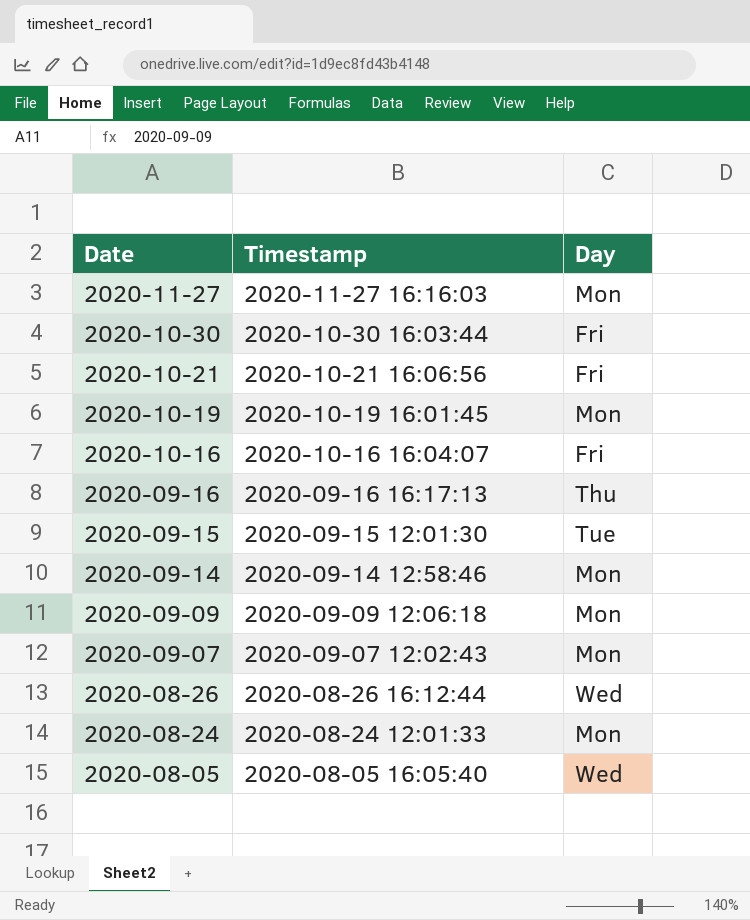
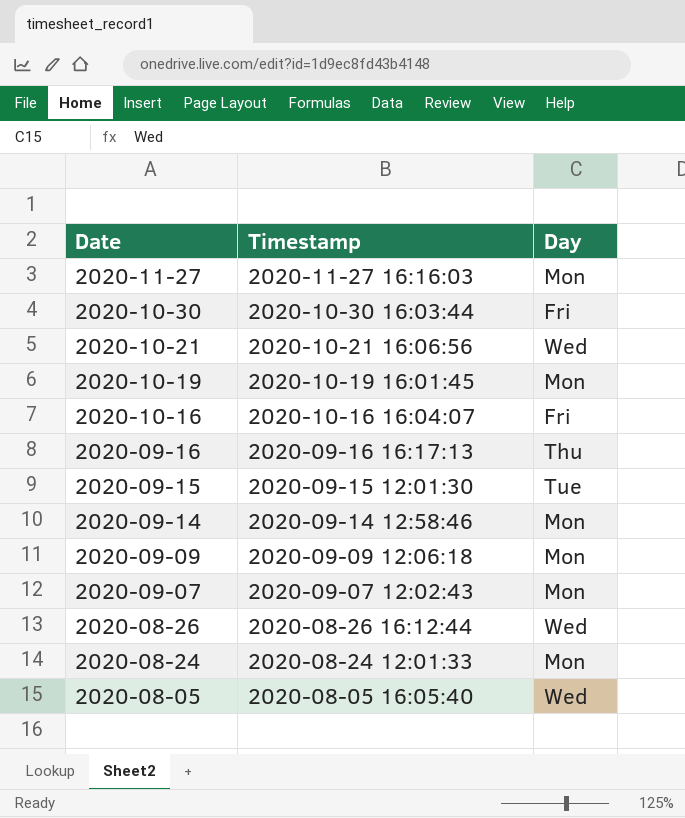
2020-10-21 | Day: Fri -> Wed

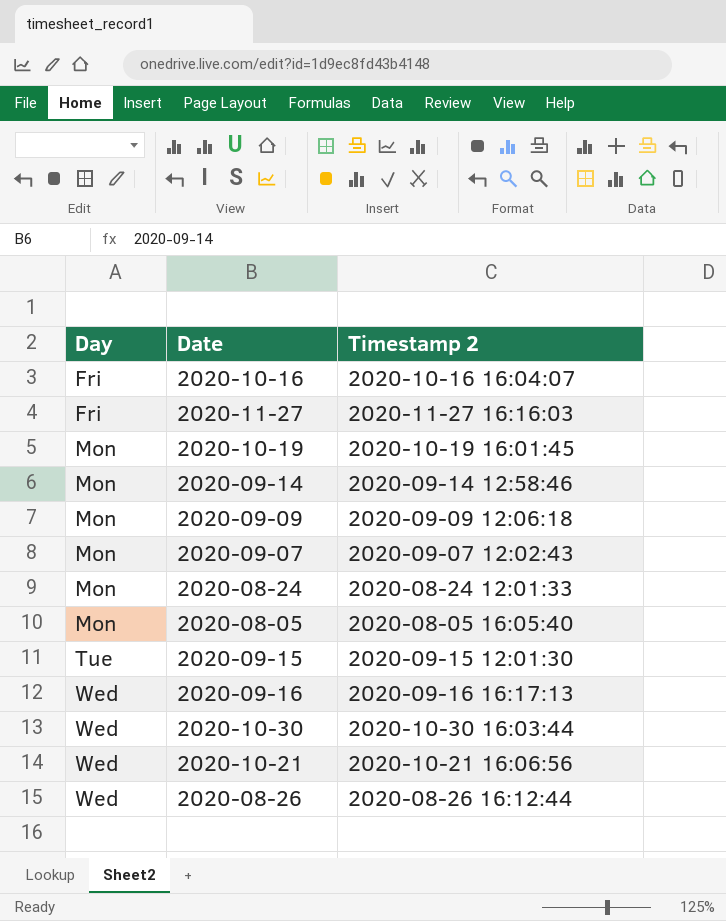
row order: Date descending -> Day ascending
column Day | position: 3 -> 1
column name: Timestamp -> Timestamp 2
2020-11-27 | Day: Mon -> Fri
2020-08-05 | Day: Wed -> Mon
2020-09-16 | Day: Thu -> Wed
2020-10-30 | Day: Fri -> Wed

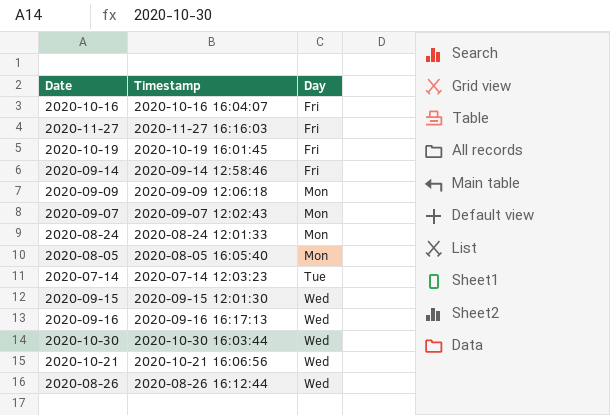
column name: Timestamp 2 -> Timestamp
column Day | position: 1 -> 3
2020-10-19 | Day: Mon -> Fri
2020-09-14 | Day: Mon -> Fri
row 2020-07-14: none -> 2020-07-14 12:03:23 | Tue
2020-09-15 | Day: Tue -> Wed

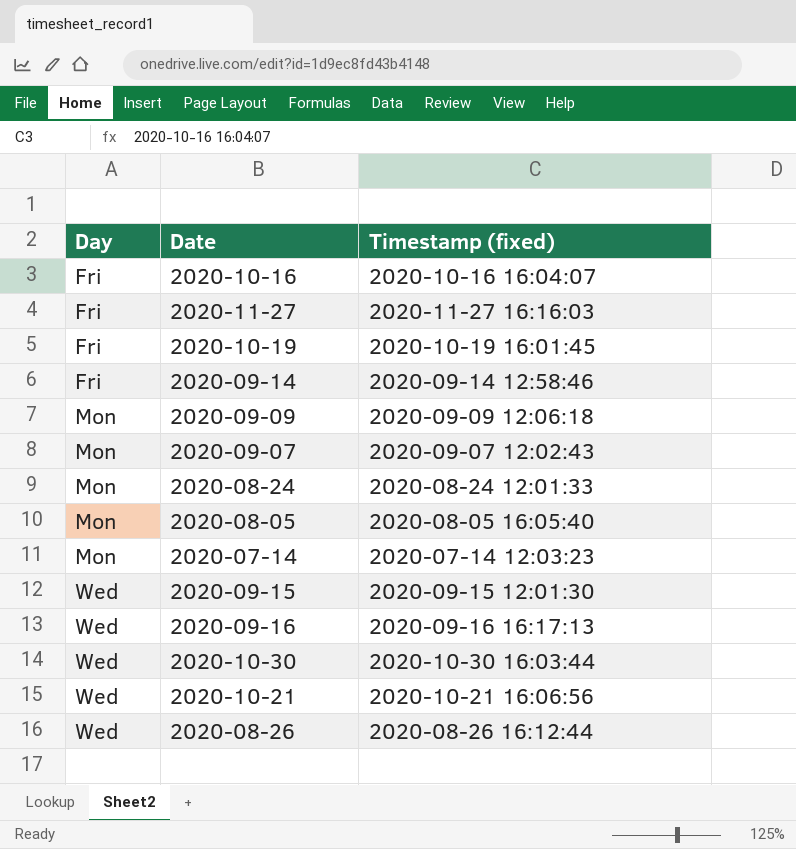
column Day | position: 3 -> 1
column name: Timestamp -> Timestamp (fixed)
2020-07-14 | Day: Tue -> Mon

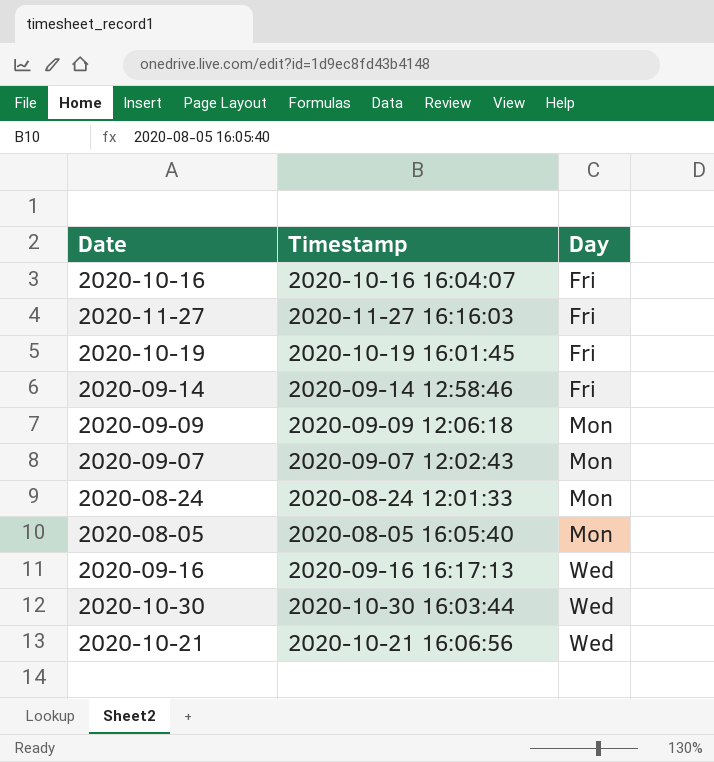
column name: Timestamp (fixed) -> Timestamp
column Day | position: 1 -> 3
row 2020-07-14: Mon | 2020-07-14 12:03:23 -> none
row 2020-09-15: Wed | 2020-09-15 12:01:30 -> none
row 2020-08-26: Wed | 2020-08-26 16:12:44 -> none

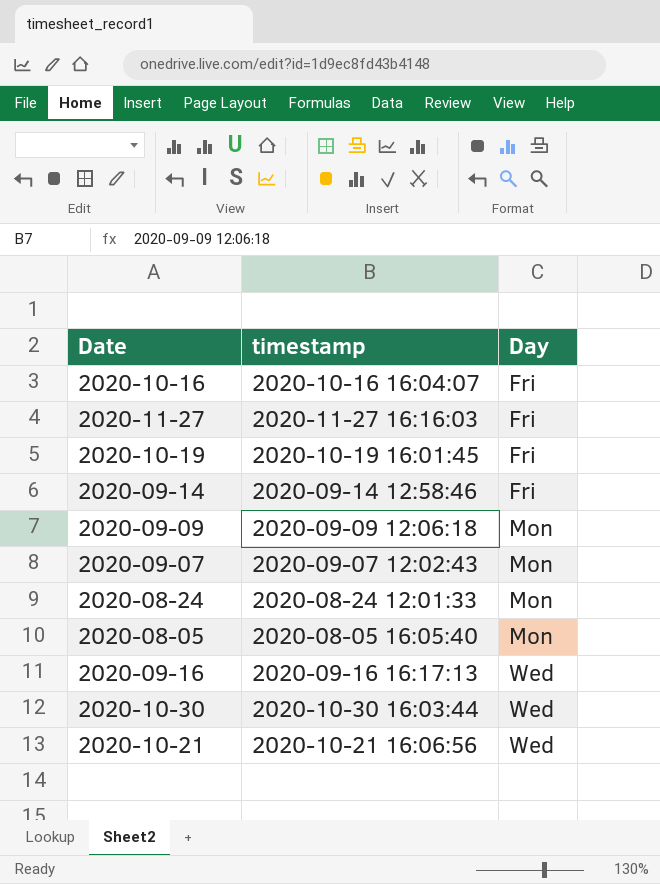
column name: Timestamp -> timestamp

